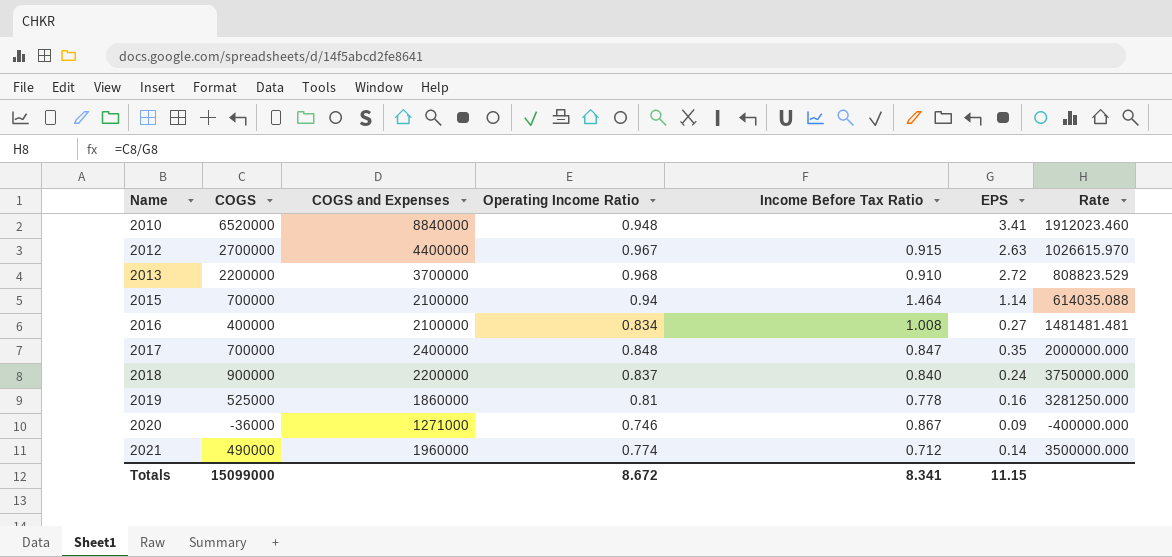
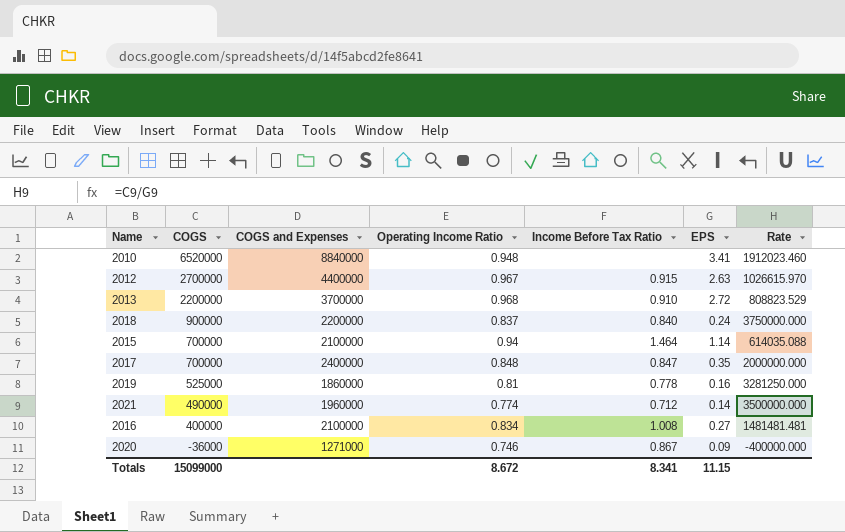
row order: Name ascending -> COGS descending

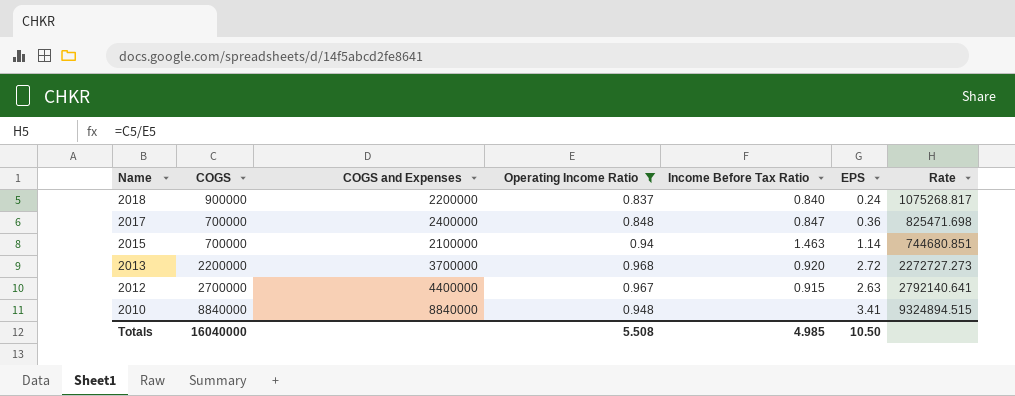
filter: none -> Operating Income Ratio >= 0.837
row order: COGS descending -> Name descending
column Rate | formula: [COGS] / [EPS] -> [COGS] / [Operating Income Ratio]
2017 | EPS: 0.35 -> 0.36
2015 | Income Before Tax Ratio: 1.464 -> 1.463
2013 | Income Before Tax Ratio: 0.910 -> 0.920
2010 | COGS: 6520000 -> 8840000
Totals | COGS: 15099000 -> 16040000
Totals | Operating Income Ratio: 8.672 -> 5.508
Totals | Income Before Tax Ratio: 8.341 -> 4.985
Totals | EPS: 11.15 -> 10.50

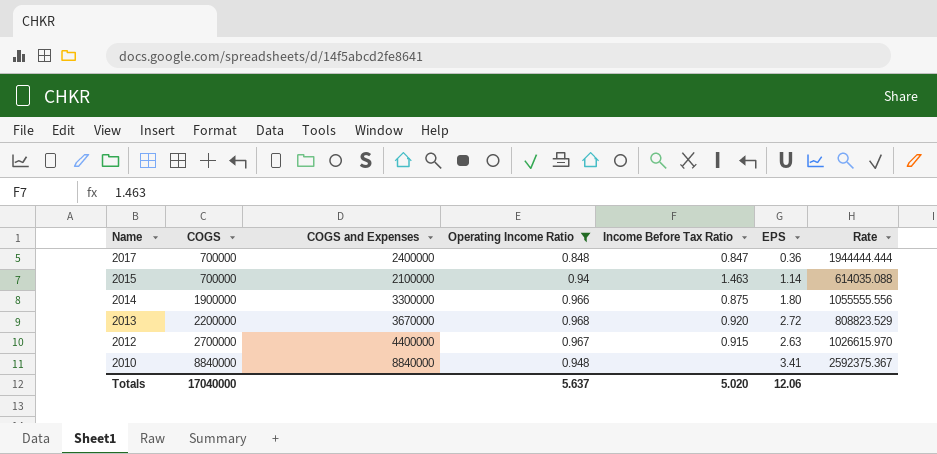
column Rate | formula: [COGS] / [Operating Income Ratio] -> [COGS] / [EPS]
row 2018: 900000 | 2200000 | 0.837 | 0.840 | 0.24 | 1075268.817 -> none
row 2014: none -> 1900000 | 3300000 | 0.966 | 0.875 | 1.80 | 1055555.556
2013 | COGS and Expenses: 3700000 -> 3670000
Totals | COGS: 16040000 -> 17040000
Totals | Operating Income Ratio: 5.508 -> 5.637
Totals | Income Before Tax Ratio: 4.985 -> 5.020
Totals | EPS: 10.50 -> 12.06

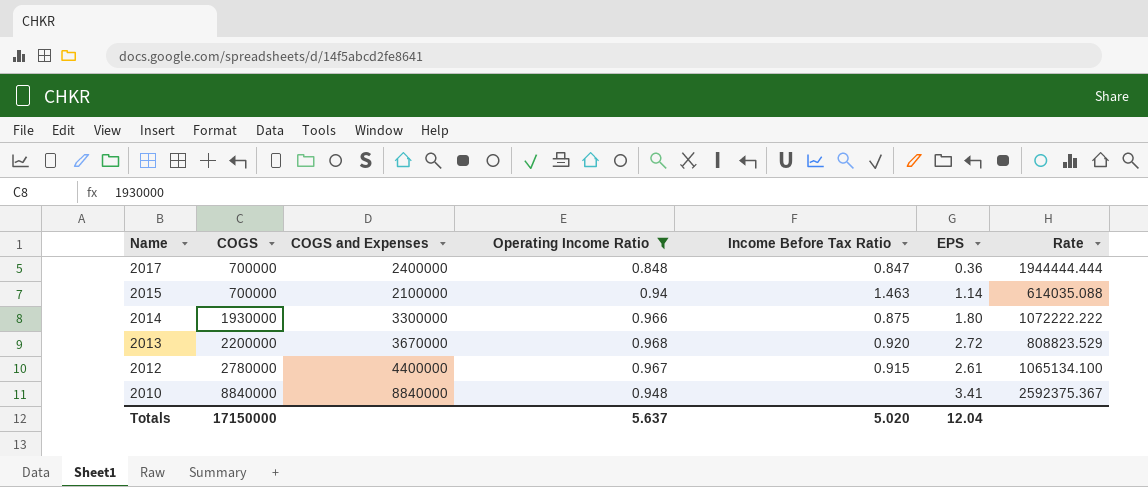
2014 | COGS: 1900000 -> 1930000
2014 | Rate: 1055555.556 -> 1072222.222
2012 | COGS: 2700000 -> 2780000
2012 | EPS: 2.63 -> 2.61
2012 | Rate: 1026615.970 -> 1065134.100
Totals | COGS: 17040000 -> 17150000
Totals | EPS: 12.06 -> 12.04

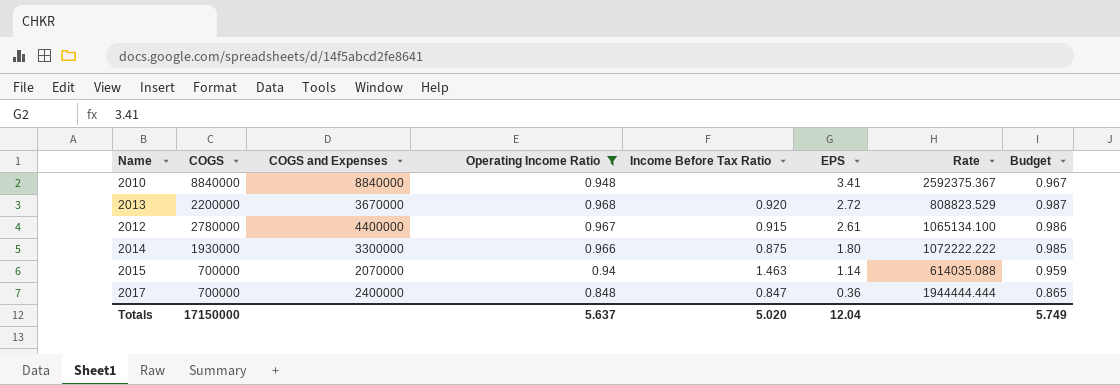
row order: Name descending -> EPS descending
column Budget | formula: none -> [Operating Income Ratio] * 1.02
2015 | COGS and Expenses: 2100000 -> 2070000

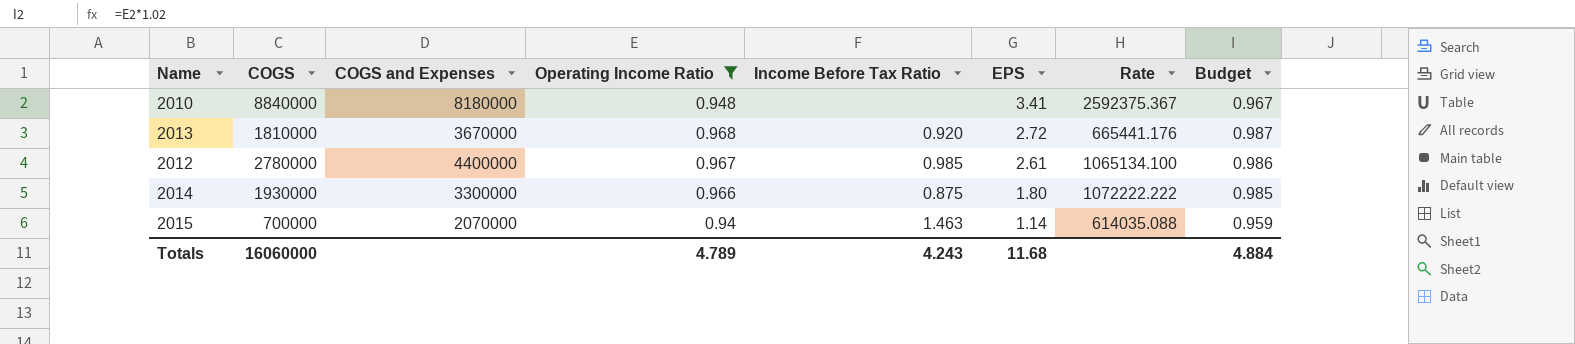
row 2017: 700000 | 2400000 | 0.848 | 0.847 | 0.36 | 1944444.444 | 0.865 -> none
2010 | COGS and Expenses: 8840000 -> 8180000
2013 | COGS: 2200000 -> 1810000
2013 | Rate: 808823.529 -> 665441.176
2012 | Income Before Tax Ratio: 0.915 -> 0.985
Totals | COGS: 17150000 -> 16060000
Totals | Operating Income Ratio: 5.637 -> 4.789
Totals | Income Before Tax Ratio: 5.020 -> 4.243
Totals | EPS: 12.04 -> 11.68
Totals | Budget: 5.749 -> 4.884

